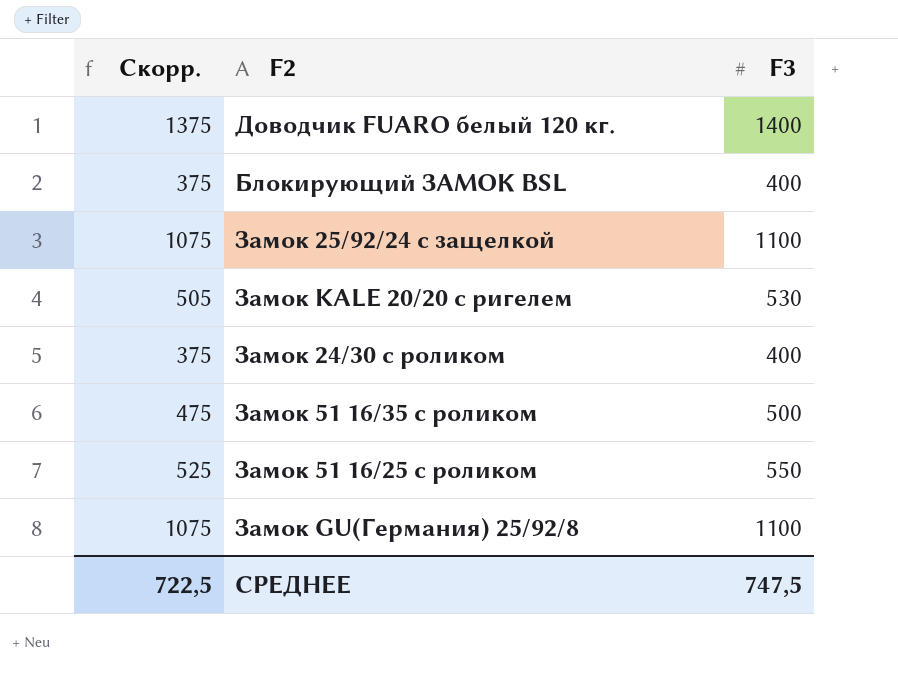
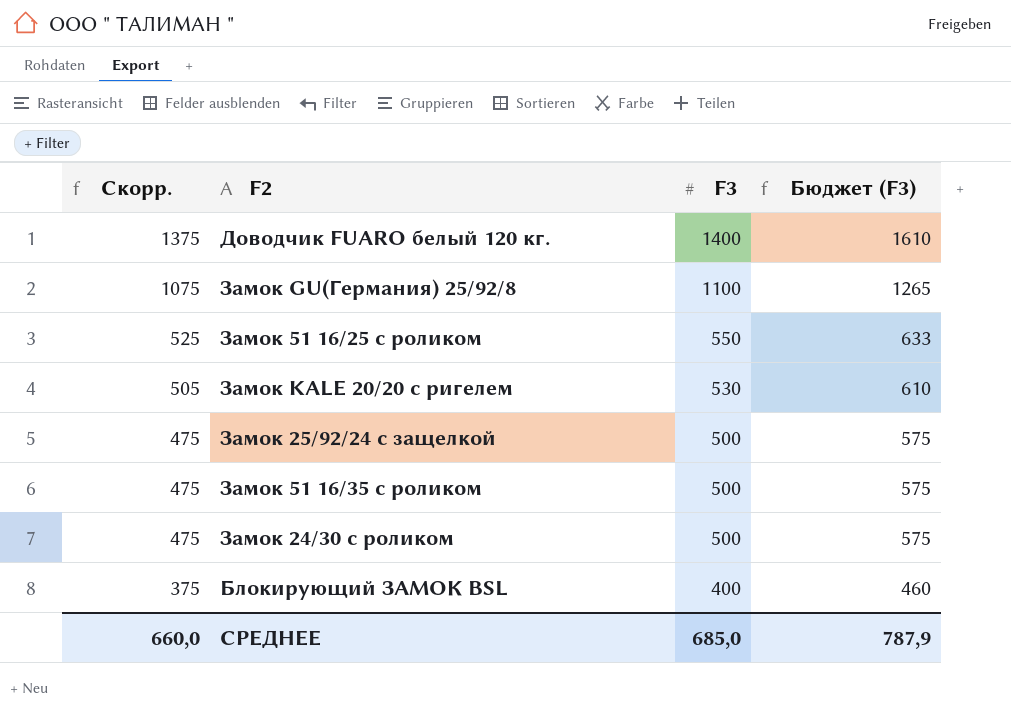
row order: none -> Скорр. descending
column Бюджет (F3) | formula: none -> [F3] * 1,15
Замок 25/92/24 с защелкой | Скорр.: 1075 -> 475
Замок 25/92/24 с защелкой | F3: 1100 -> 500
Замок 24/30 с роликом | Скорр.: 375 -> 475
Замок 24/30 с роликом | F3: 400 -> 500
СРЕДНЕЕ | Скорр.: 722,5 -> 660,0
СРЕДНЕЕ | F3: 747,5 -> 685,0

